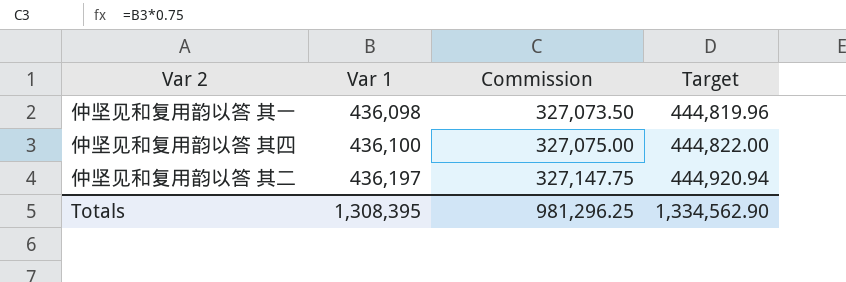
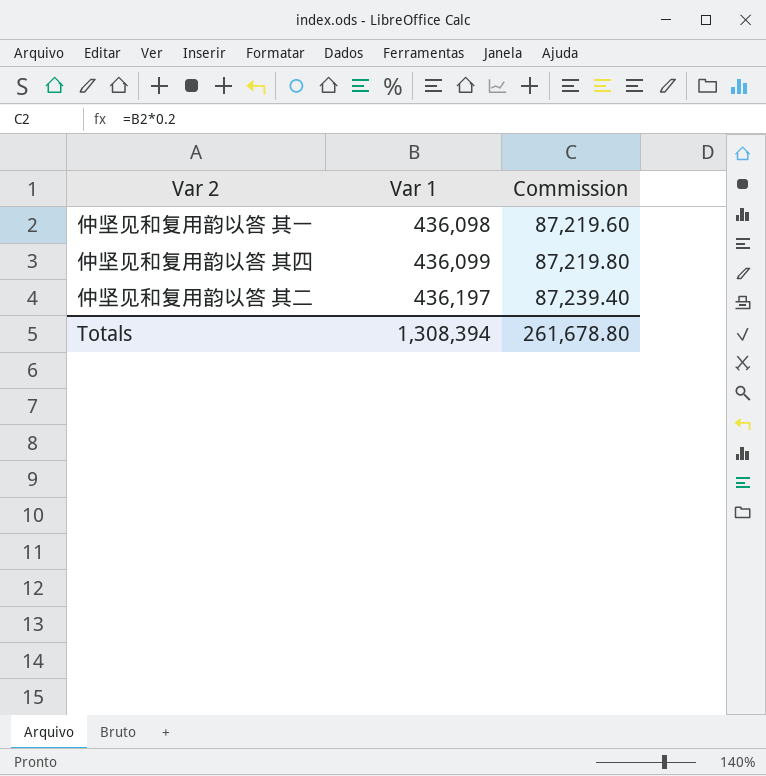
column Target | formula: [Var 1] * 1.02 -> none
column Commission | formula: [Var 1] * 0.75 -> [Var 1] * 0.2
仲坚见和复用韵以答 其四 | Var 1: 436,100 -> 436,099
Totals | Var 1: 1,308,395 -> 1,308,394
Totals | Commission: 981,296.25 -> 261,678.80

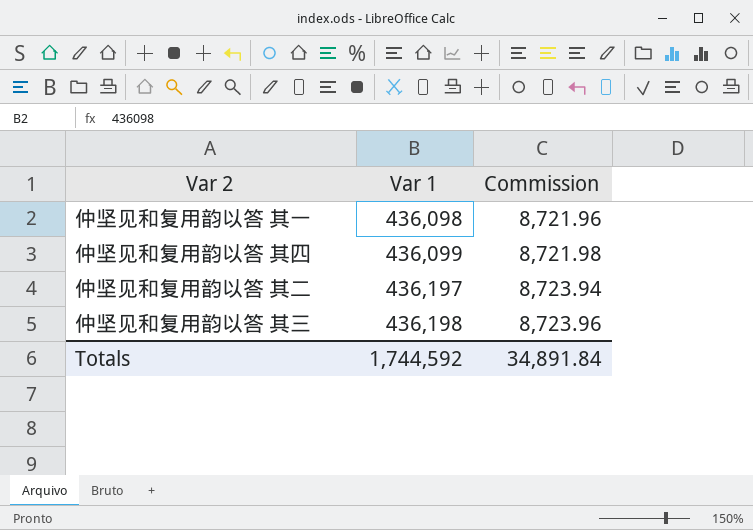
column Commission | formula: [Var 1] * 0.2 -> [Var 1] * 0.02
row 仲坚见和复用韵以答 其三: none -> 436,198 | 8,723.96
Totals | Var 1: 1,308,394 -> 1,744,592
Totals | Commission: 261,678.80 -> 34,891.84

